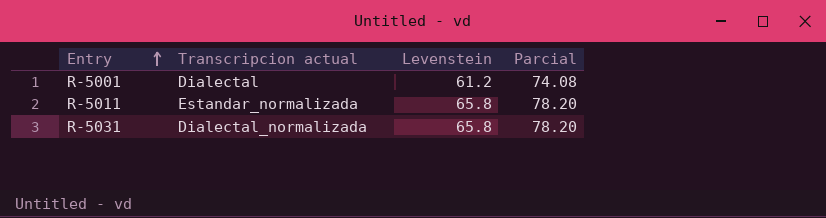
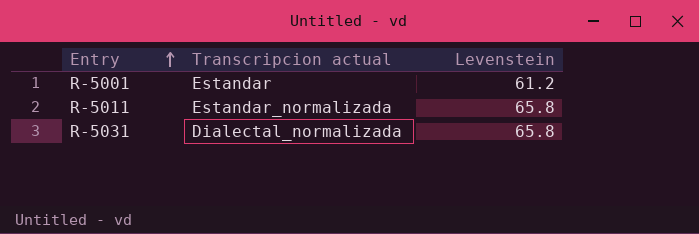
column Parcial | position: 4 -> none
R-5001 | Transcripcion actual: Dialectal -> Estandar

